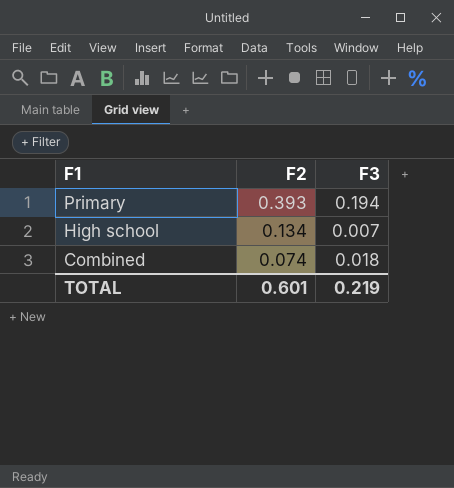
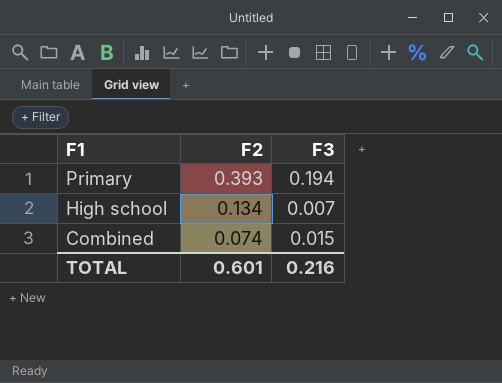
Combined | F3: 0.018 -> 0.015
TOTAL | F3: 0.219 -> 0.216

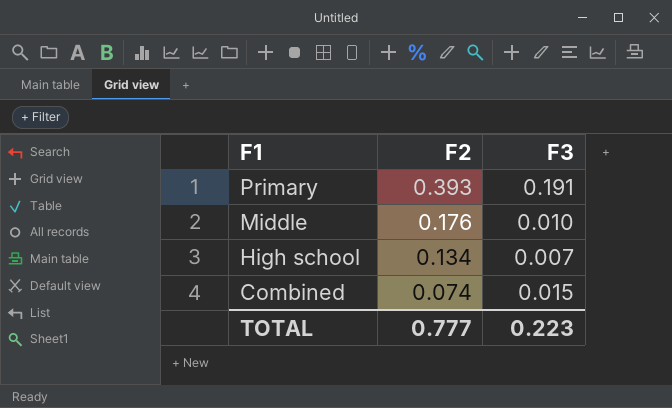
Primary | F3: 0.194 -> 0.191
row Middle: none -> 0.176 | 0.010
TOTAL | F2: 0.601 -> 0.777
TOTAL | F3: 0.216 -> 0.223

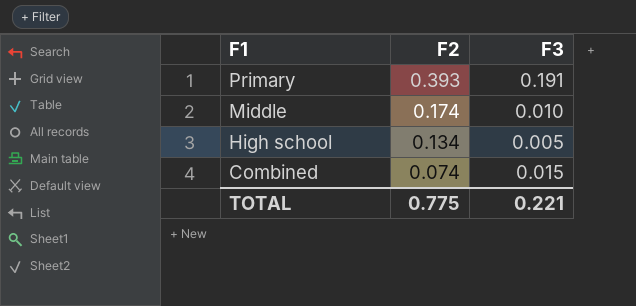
Middle | F2: 0.176 -> 0.174
High school | F3: 0.007 -> 0.005
TOTAL | F2: 0.777 -> 0.775
TOTAL | F3: 0.223 -> 0.221

